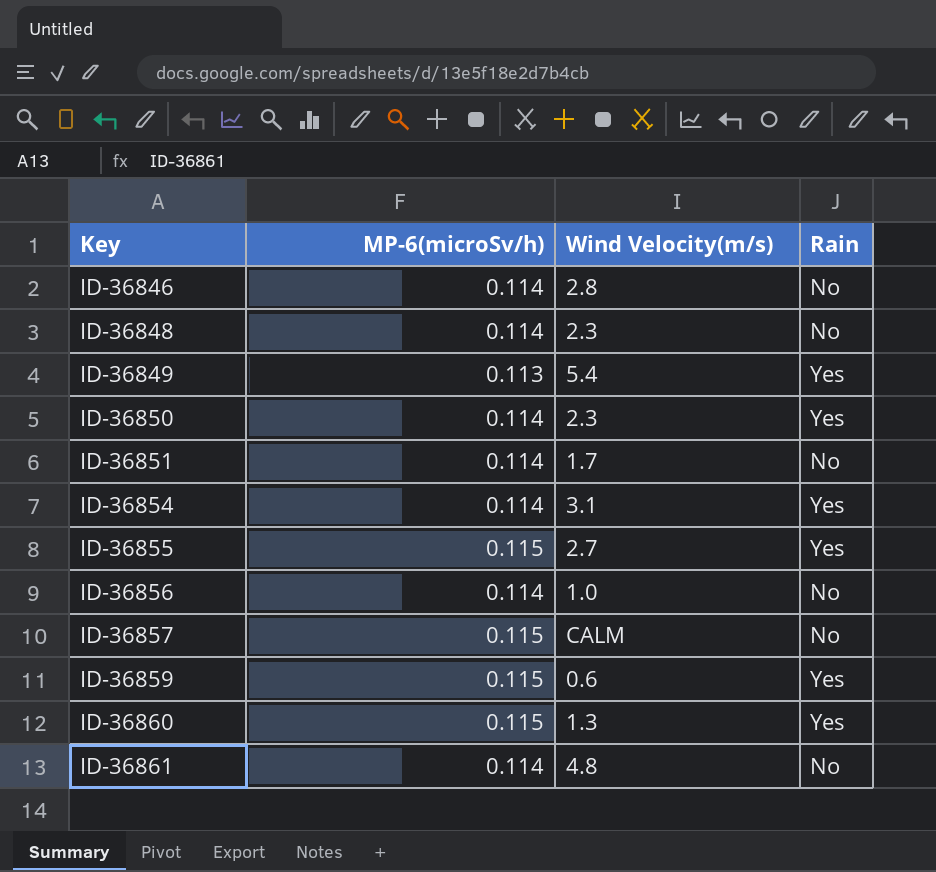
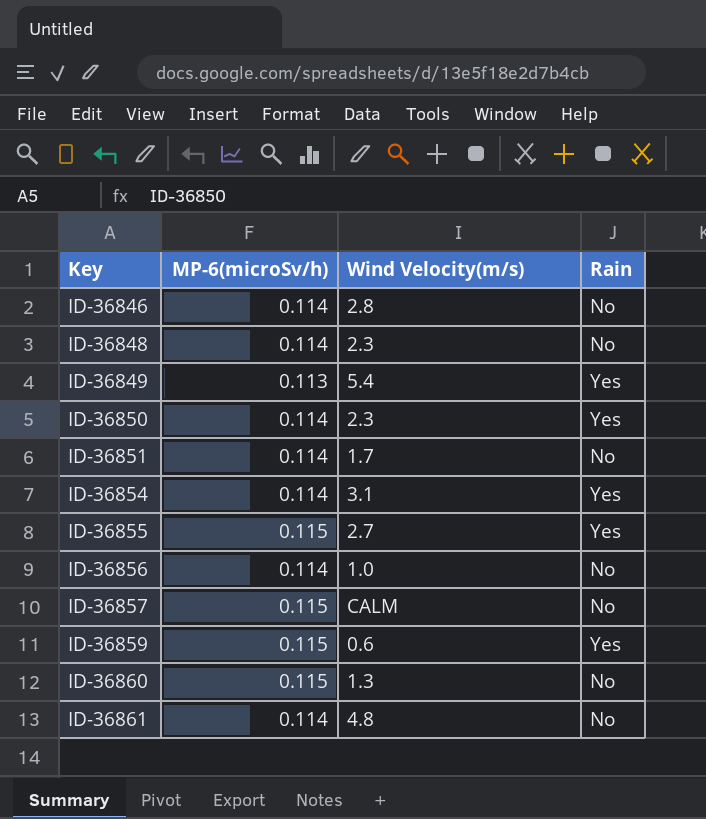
ID-36860 | Rain: Yes -> No

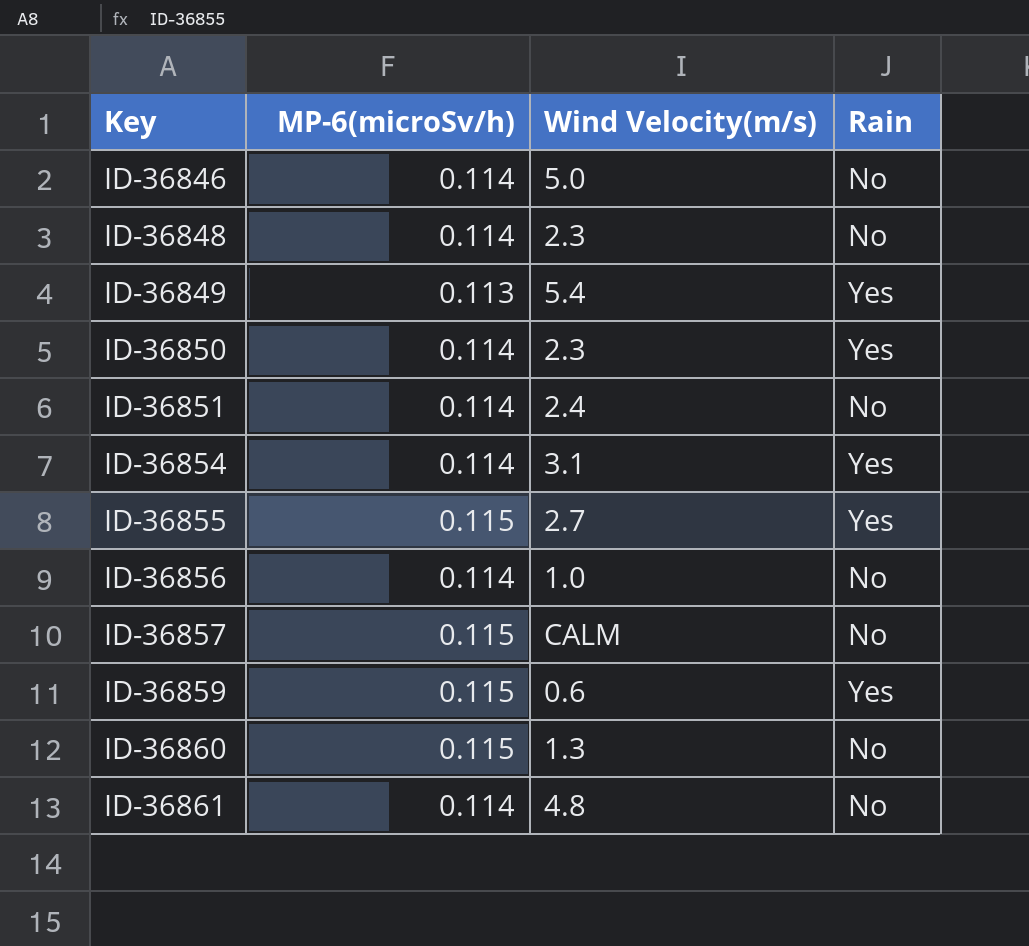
ID-36846 | Wind Velocity(m/s): 2.8 -> 5.0
ID-36851 | Wind Velocity(m/s): 1.7 -> 2.4

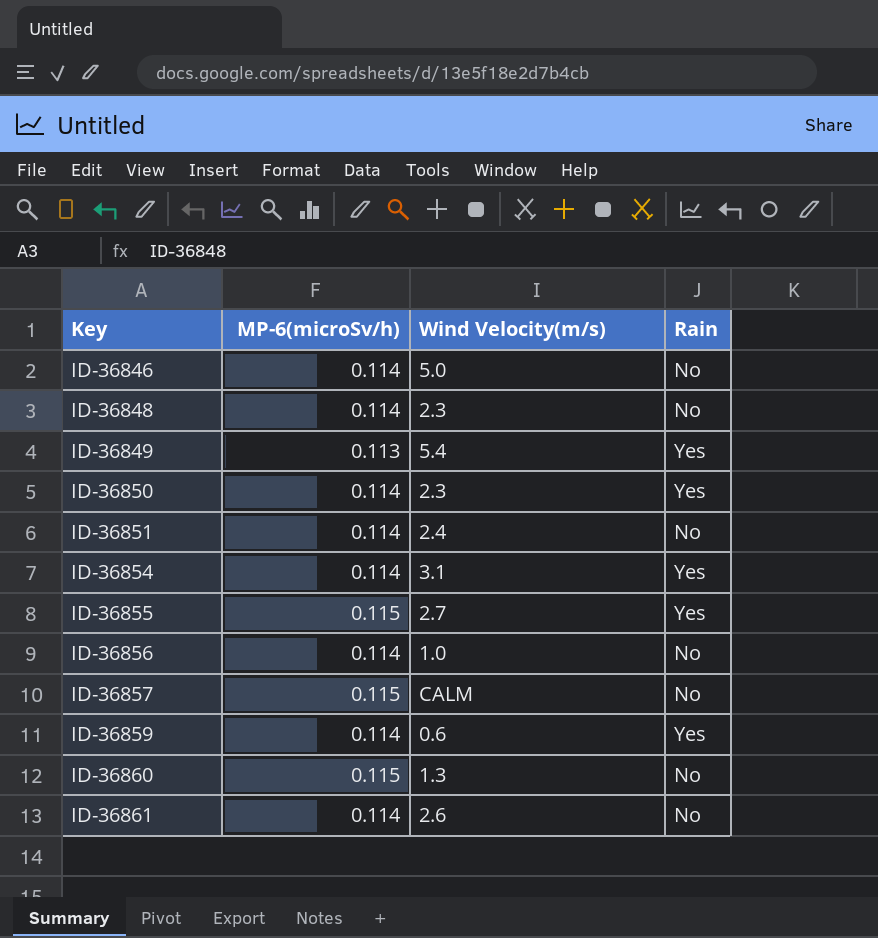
ID-36859 | MP-6(microSv/h): 0.115 -> 0.114
ID-36861 | Wind Velocity(m/s): 4.8 -> 2.6

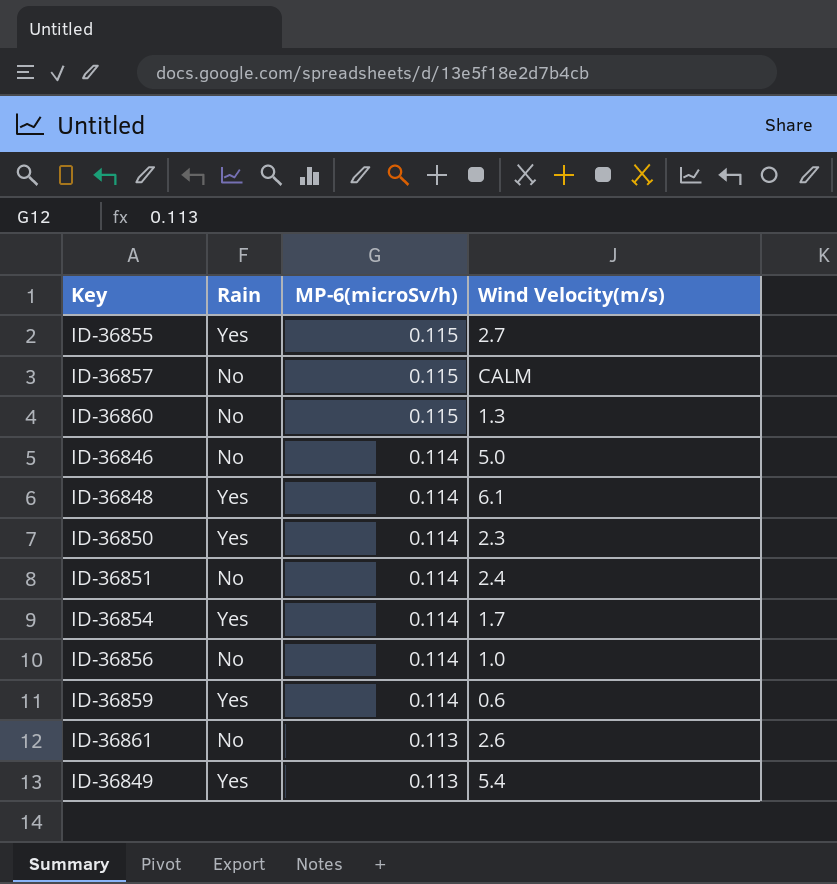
row order: Key ascending -> MP-6(microSv/h) descending
column Rain | position: 4 -> 2
ID-36848 | Rain: No -> Yes
ID-36848 | Wind Velocity(m/s): 2.3 -> 6.1
ID-36854 | Wind Velocity(m/s): 3.1 -> 1.7
ID-36861 | MP-6(microSv/h): 0.114 -> 0.113

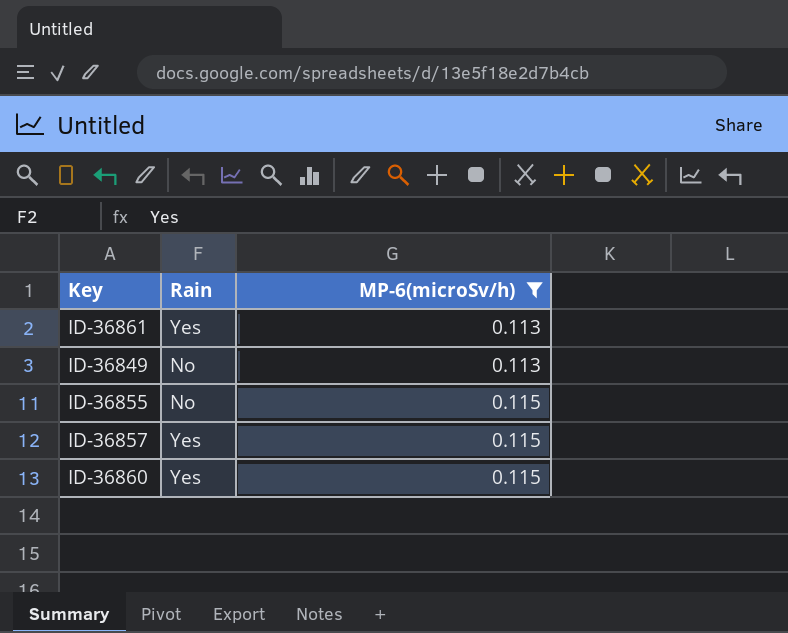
filter: none -> MP-6(microSv/h) != 0.114
row order: MP-6(microSv/h) descending -> MP-6(microSv/h) ascending
column Wind Velocity(m/s) | position: 4 -> none
ID-36861 | Rain: No -> Yes
ID-36849 | Rain: Yes -> No
ID-36855 | Rain: Yes -> No
ID-36857 | Rain: No -> Yes
ID-36860 | Rain: No -> Yes

